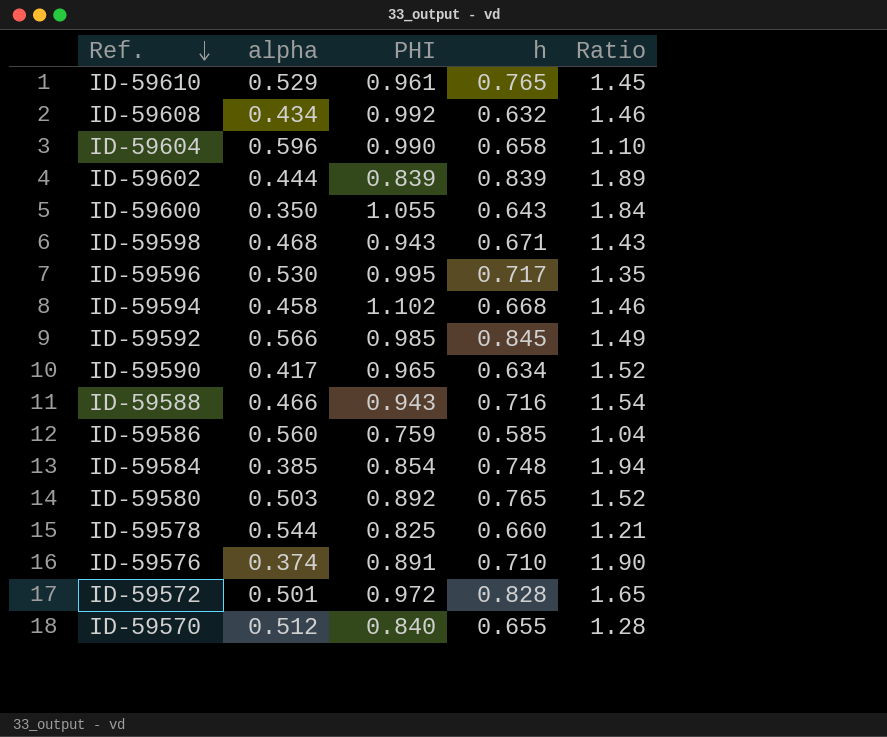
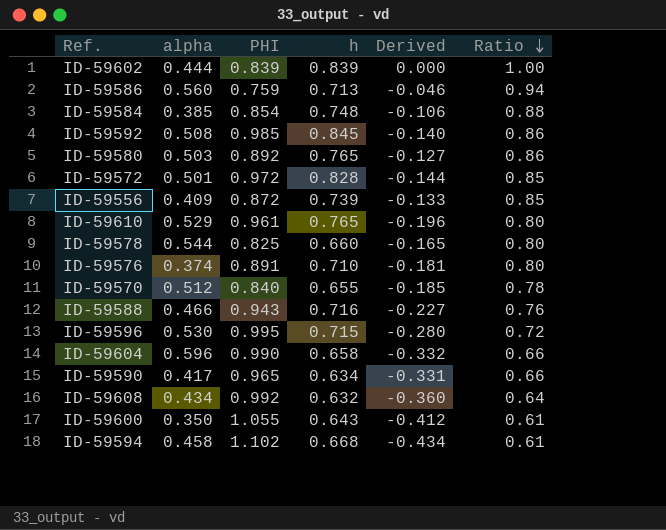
row order: Ref. descending -> Ratio descending
column Derived | formula: none -> [h] - [PHI]
column Ratio | formula: [h] / [alpha] -> [h] / [PHI]
row ID-59598: 0.468 | 0.943 | 0.671 | 1.43 -> none
ID-59586 | h: 0.585 -> 0.713
ID-59592 | alpha: 0.566 -> 0.508
row ID-59556: none -> 0.409 | 0.872 | 0.739 | -0.133 | 0.85
ID-59596 | h: 0.717 -> 0.715

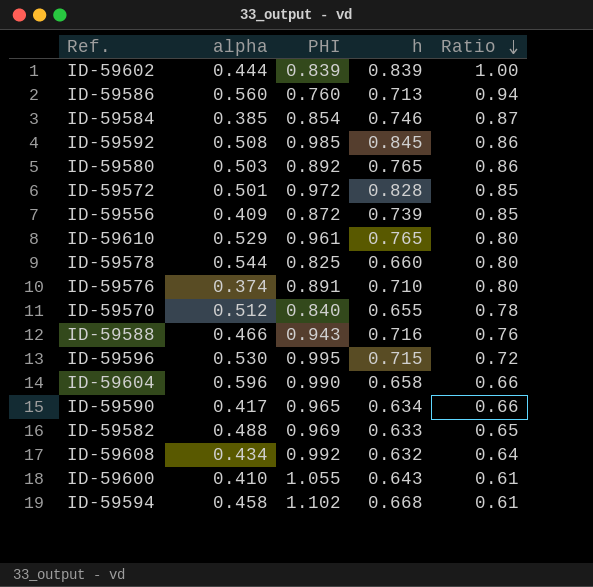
column Derived | formula: [h] - [PHI] -> none
ID-59586 | PHI: 0.759 -> 0.760
ID-59584 | h: 0.748 -> 0.746
ID-59584 | Ratio: 0.88 -> 0.87
row ID-59582: none -> 0.488 | 0.969 | 0.633 | 0.65
ID-59600 | alpha: 0.350 -> 0.410

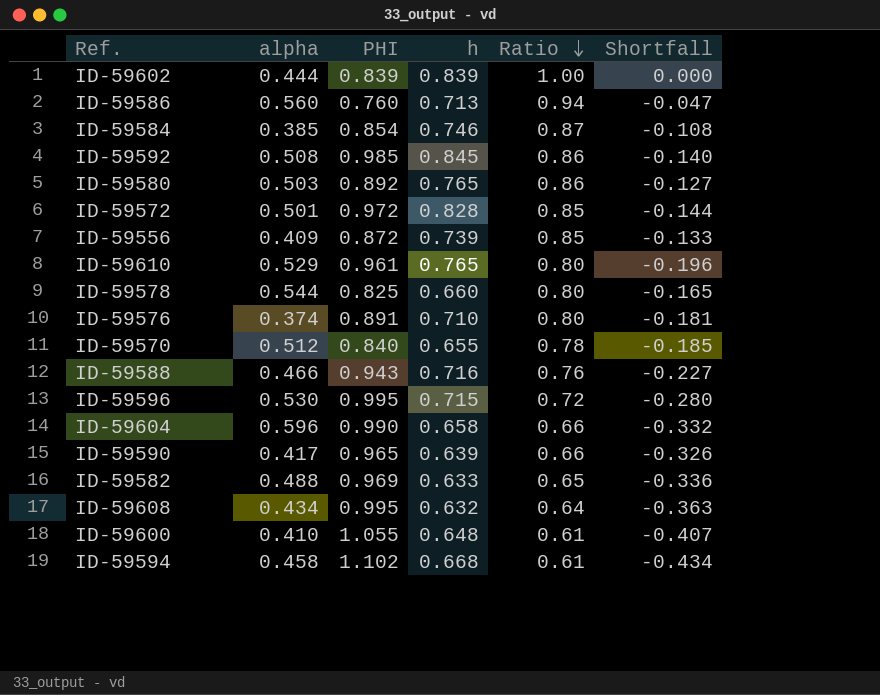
column Shortfall | formula: none -> [h] - [PHI]
ID-59590 | h: 0.634 -> 0.639
ID-59608 | PHI: 0.992 -> 0.995
ID-59600 | h: 0.643 -> 0.648

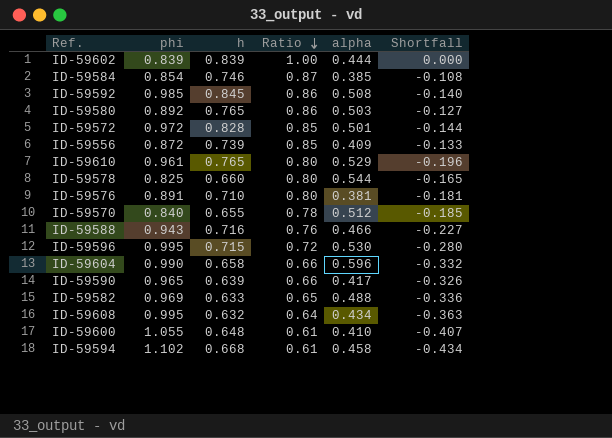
column name: PHI -> phi
column alpha | position: 2 -> 5
row ID-59586: 0.560 | 0.760 | 0.713 | 0.94 | -0.047 -> none
ID-59576 | alpha: 0.374 -> 0.381

